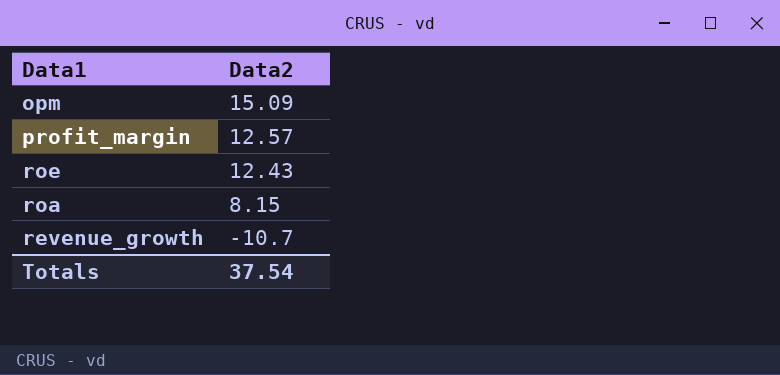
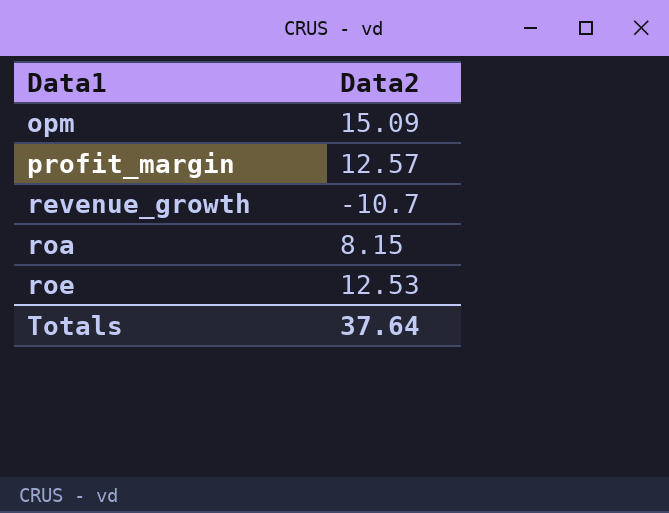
row order: Data2 descending -> Data1 ascending
roe | Data2: 12.43 -> 12.53
Totals | Data2: 37.54 -> 37.64

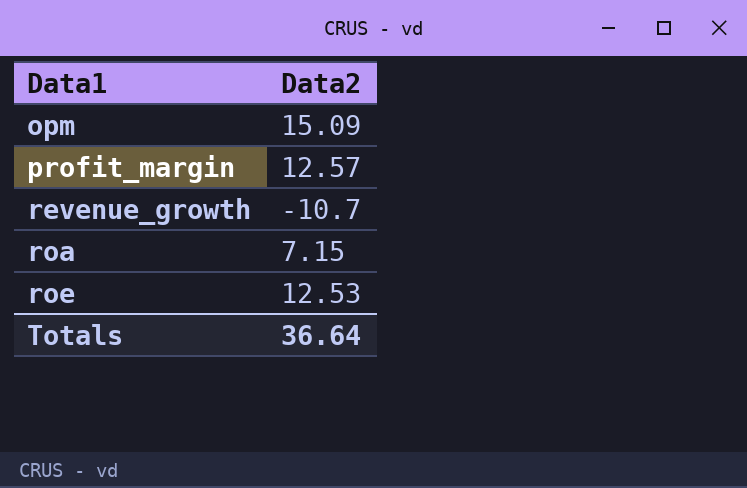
roa | Data2: 8.15 -> 7.15
Totals | Data2: 37.64 -> 36.64

